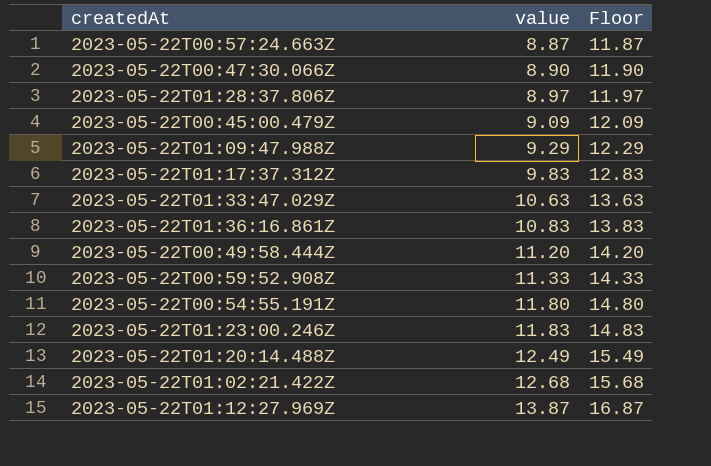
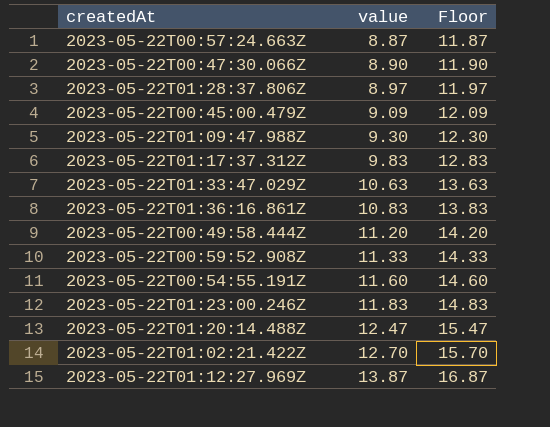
2023-05-22T01:09:47.988Z | value: 9.29 -> 9.30
2023-05-22T01:09:47.988Z | Floor: 12.29 -> 12.30
2023-05-22T00:54:55.191Z | value: 11.80 -> 11.60
2023-05-22T00:54:55.191Z | Floor: 14.80 -> 14.60
2023-05-22T01:20:14.488Z | value: 12.49 -> 12.47
2023-05-22T01:20:14.488Z | Floor: 15.49 -> 15.47
2023-05-22T01:02:21.422Z | value: 12.68 -> 12.70
2023-05-22T01:02:21.422Z | Floor: 15.68 -> 15.70

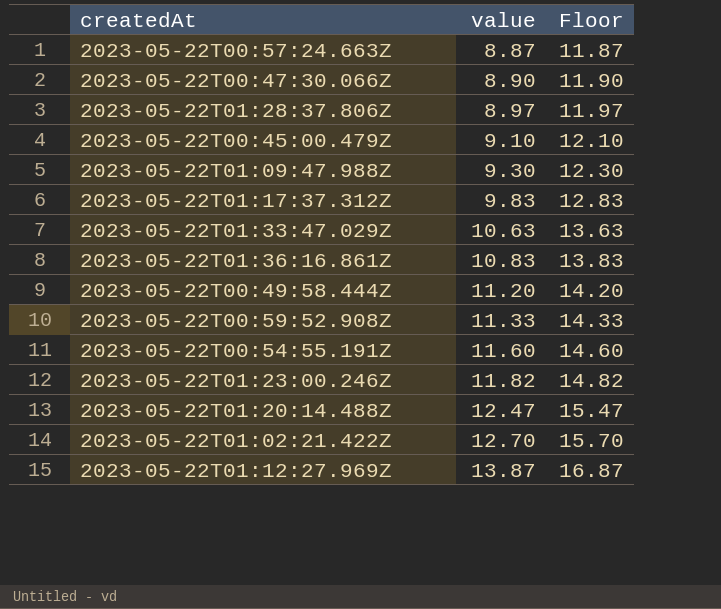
2023-05-22T00:45:00.479Z | value: 9.09 -> 9.10
2023-05-22T00:45:00.479Z | Floor: 12.09 -> 12.10
2023-05-22T01:23:00.246Z | value: 11.83 -> 11.82
2023-05-22T01:23:00.246Z | Floor: 14.83 -> 14.82

